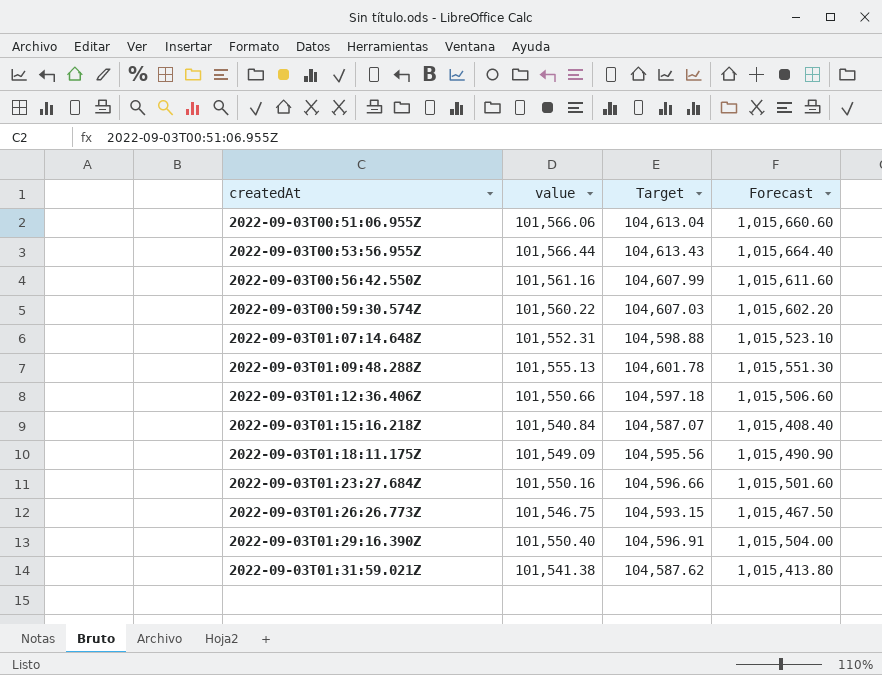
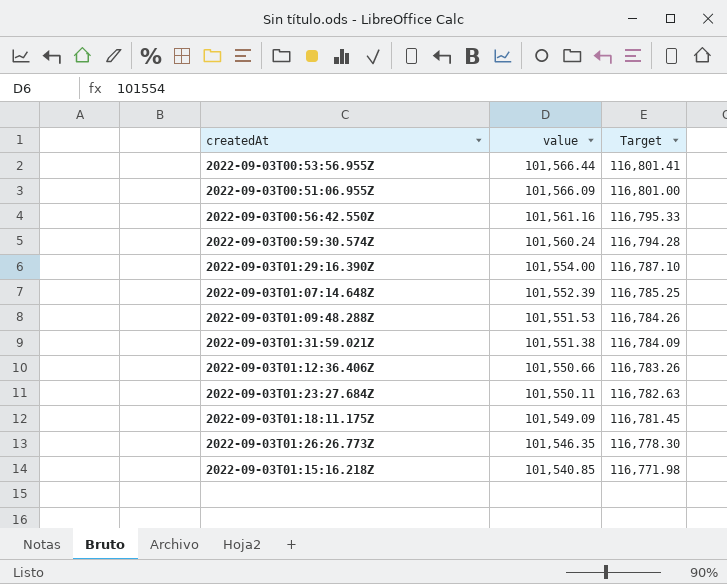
row order: createdAt ascending -> value descending
column Forecast | formula: [value] * 10 -> none
column Target | formula: [value] * 1.03 -> [value] * 1.15
2022-09-03T00:51:06.955Z | value: 101,566.06 -> 101,566.09
2022-09-03T00:59:30.574Z | value: 101,560.22 -> 101,560.24
2022-09-03T01:29:16.390Z | value: 101,550.40 -> 101,554.00
2022-09-03T01:07:14.648Z | value: 101,552.31 -> 101,552.39
2022-09-03T01:09:48.288Z | value: 101,555.13 -> 101,551.53
2022-09-03T01:31:59.021Z | value: 101,541.38 -> 101,551.38
2022-09-03T01:23:27.684Z | value: 101,550.16 -> 101,550.11
2022-09-03T01:26:26.773Z | value: 101,546.75 -> 101,546.35
2022-09-03T01:15:16.218Z | value: 101,540.84 -> 101,540.85

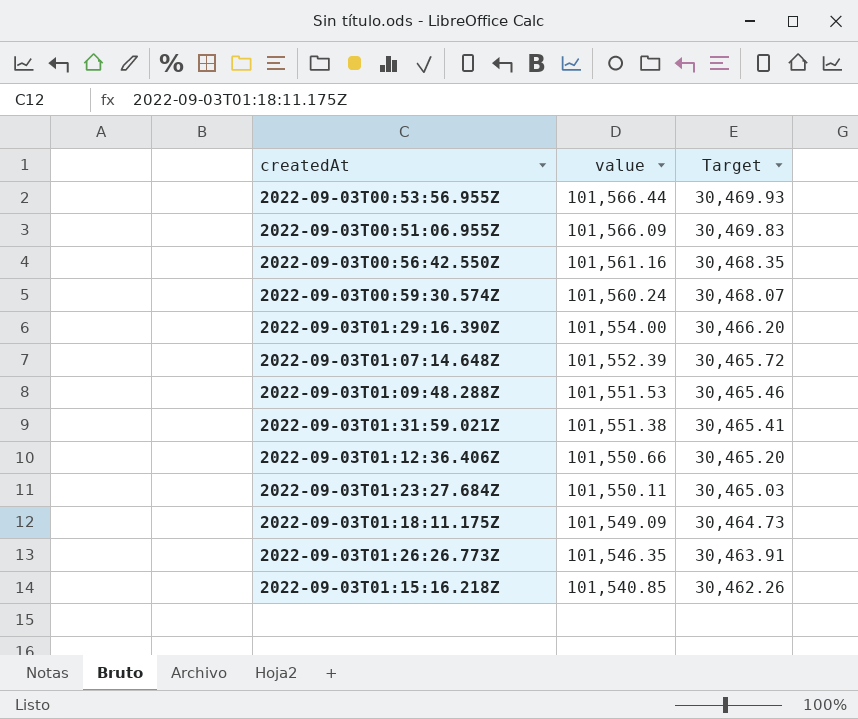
column Target | formula: [value] * 1.15 -> [value] * 0.3

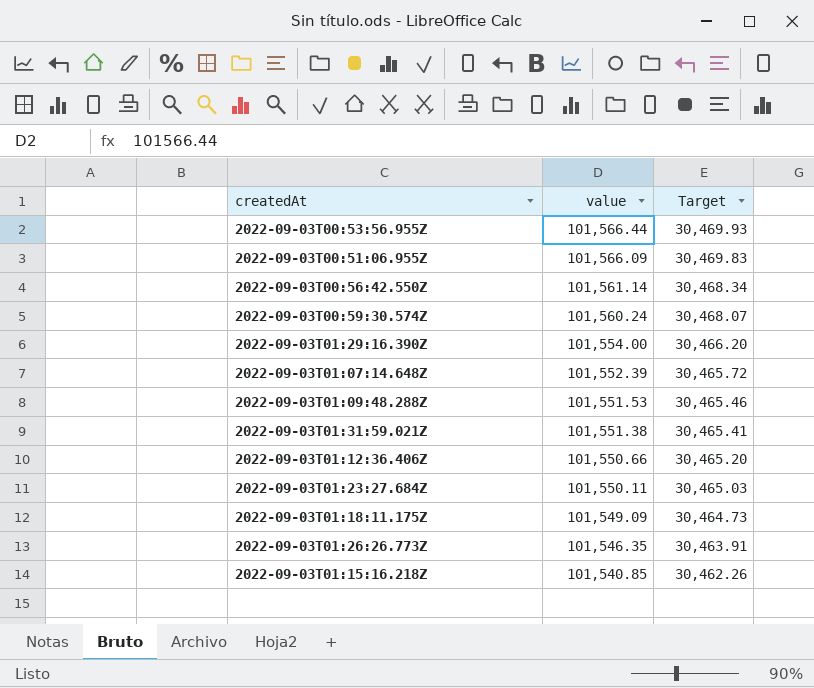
2022-09-03T00:56:42.550Z | value: 101,561.16 -> 101,561.14
2022-09-03T00:56:42.550Z | Target: 30,468.35 -> 30,468.34

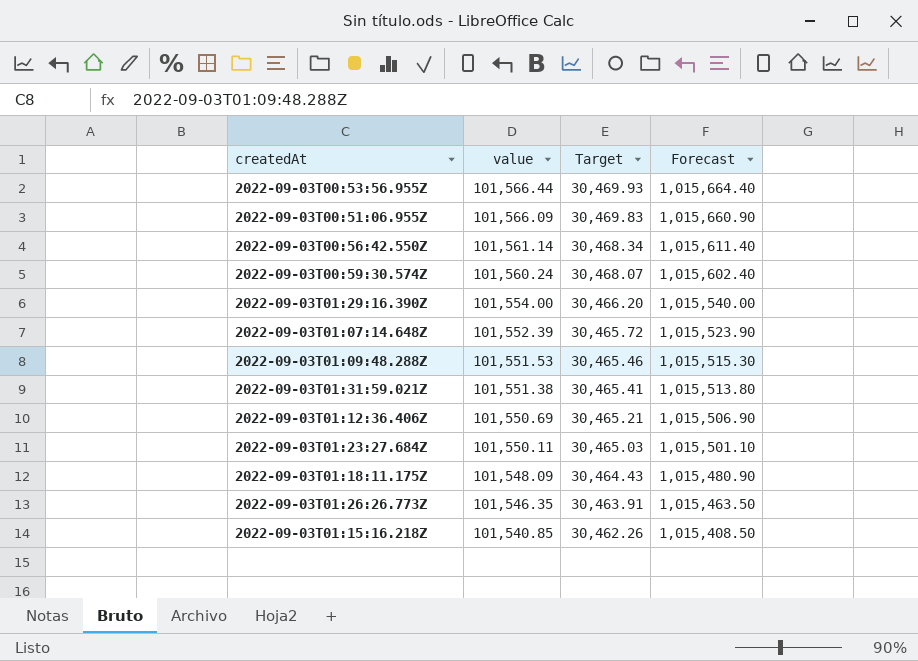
column Forecast | formula: none -> [value] * 10
2022-09-03T01:12:36.406Z | value: 101,550.66 -> 101,550.69
2022-09-03T01:12:36.406Z | Target: 30,465.20 -> 30,465.21
2022-09-03T01:18:11.175Z | value: 101,549.09 -> 101,548.09
2022-09-03T01:18:11.175Z | Target: 30,464.73 -> 30,464.43

